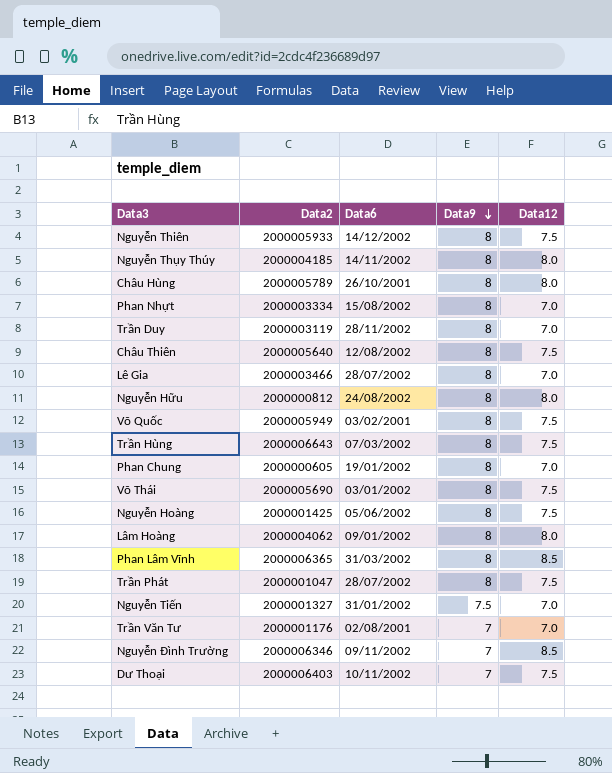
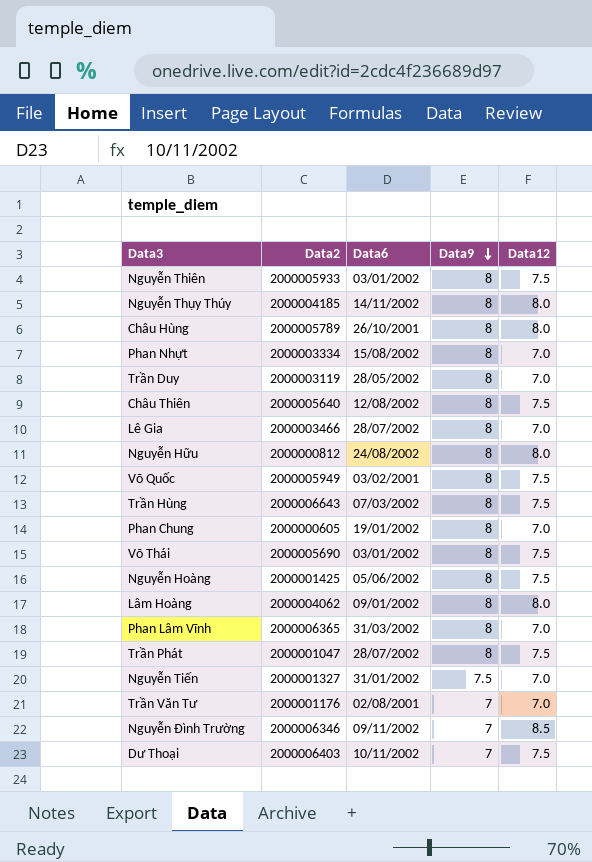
Nguyễn Thiên | Data6: 14/12/2002 -> 03/01/2002
Trần Duy | Data6: 28/11/2002 -> 28/05/2002
Phan Lâm Vĩnh | Data12: 8.5 -> 7.0

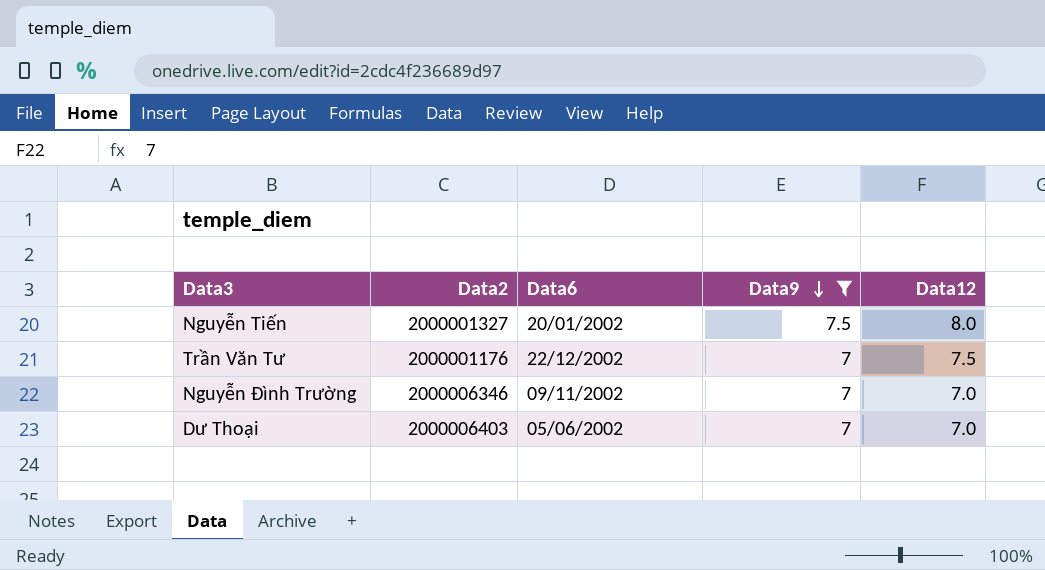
filter: none -> Data9 != 8
Nguyễn Tiến | Data6: 31/01/2002 -> 20/01/2002
Nguyễn Tiến | Data12: 7.0 -> 8.0
Trần Văn Tư | Data6: 02/08/2001 -> 22/12/2002
Trần Văn Tư | Data12: 7.0 -> 7.5
Nguyễn Đình Trường | Data12: 8.5 -> 7.0
Dư Thoại | Data6: 10/11/2002 -> 05/06/2002
Dư Thoại | Data12: 7.5 -> 7.0

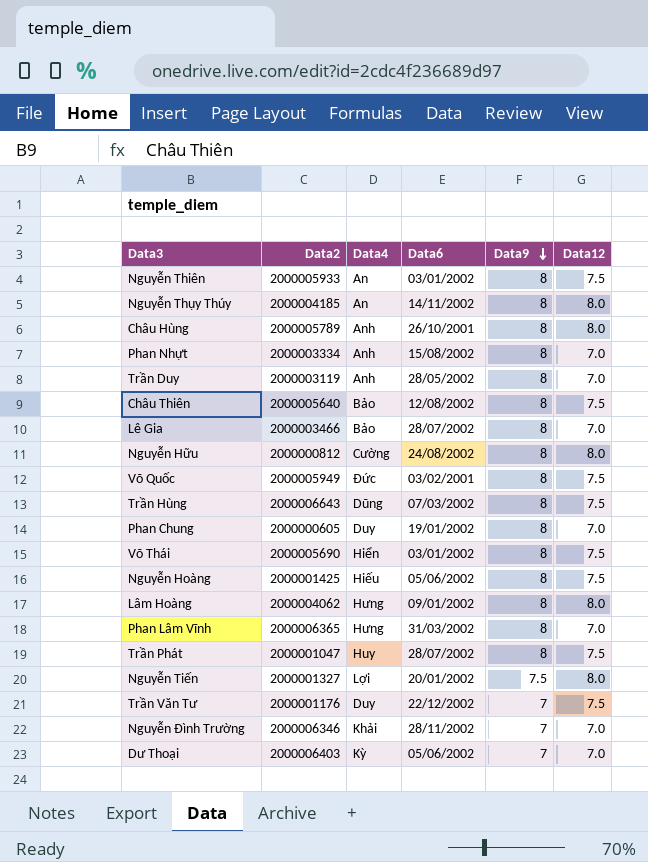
filter: Data9 != 8 -> none
column Data4 | position: none -> 3
Nguyễn Đình Trường | Data6: 09/11/2002 -> 28/11/2002

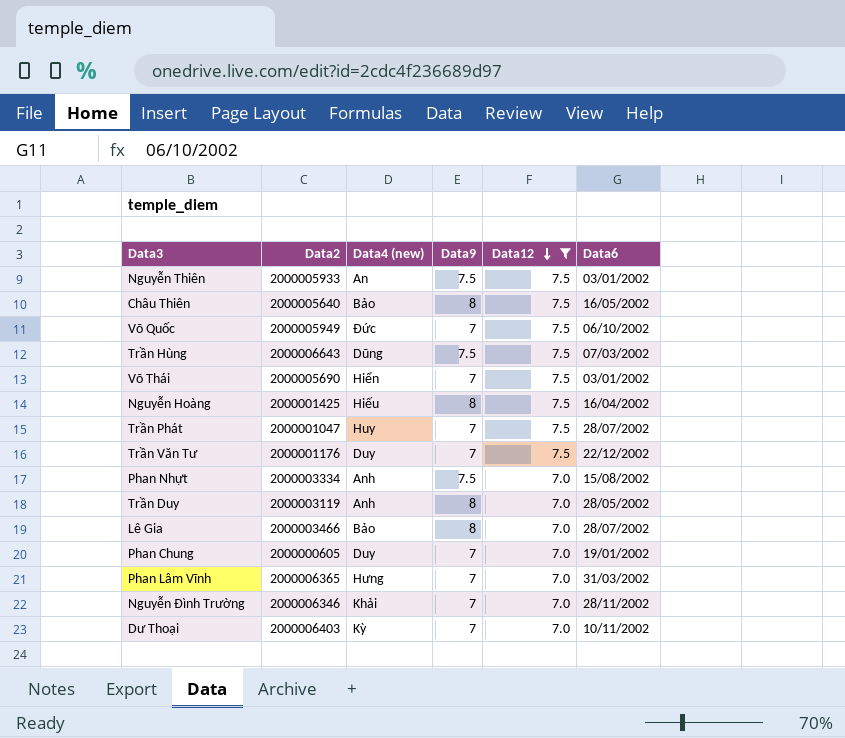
filter: none -> Data12 != 8.0
row order: Data9 descending -> Data12 descending
column name: Data4 -> Data4 (new)
column Data6 | position: 4 -> 6
Nguyễn Thiên | Data9: 8 -> 7.5
Châu Thiên | Data6: 12/08/2002 -> 16/05/2002
Võ Quốc | Data9: 8 -> 7
Võ Quốc | Data6: 03/02/2001 -> 06/10/2002
Trần Hùng | Data9: 8 -> 7.5
Võ Thái | Data9: 8 -> 7
Nguyễn Hoàng | Data6: 05/06/2002 -> 16/04/2002
Trần Phát | Data9: 8 -> 7
Phan Nhựt | Data9: 8 -> 7.5
Phan Chung | Data9: 8 -> 7
Phan Lâm Vĩnh | Data9: 8 -> 7
Dư Thoại | Data6: 05/06/2002 -> 10/11/2002

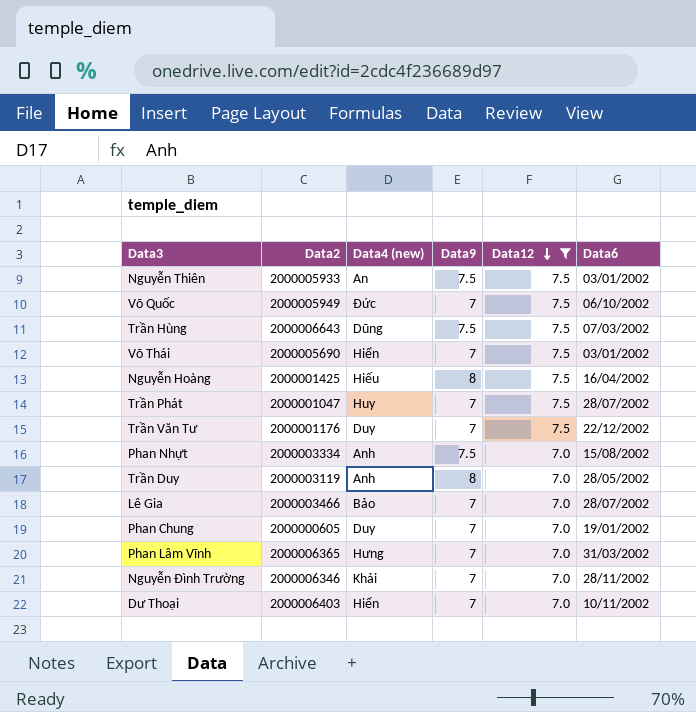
row Châu Thiên: 2000005640 | Bảo | 8 | 7.5 | 16/05/2002 -> none
Lê Gia | Data9: 8 -> 7
Dư Thoại | Data4 (new): Kỳ -> Hiển

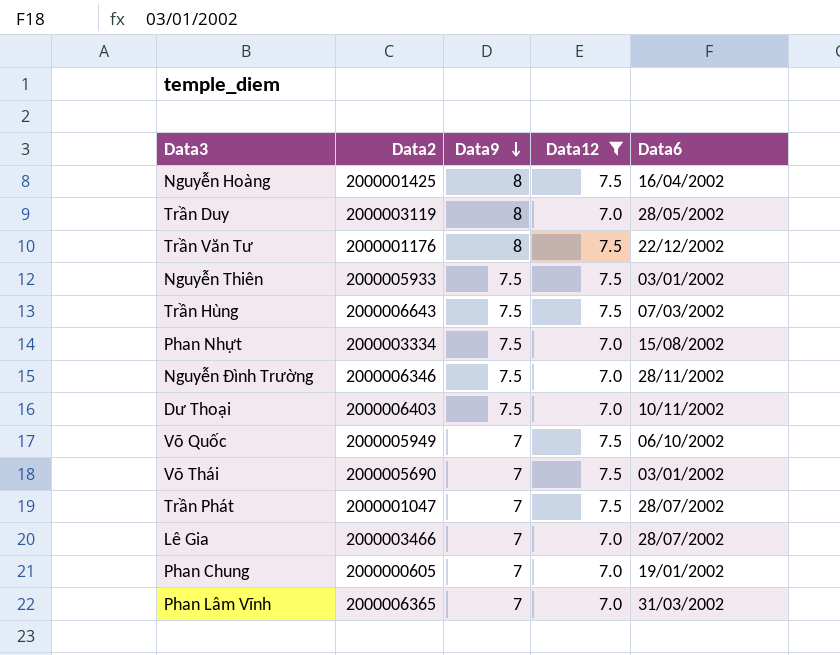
row order: Data12 descending -> Data9 descending
column Data4 (new) | position: 3 -> none
Trần Văn Tư | Data9: 7 -> 8
Nguyễn Đình Trường | Data9: 7 -> 7.5
Dư Thoại | Data9: 7 -> 7.5

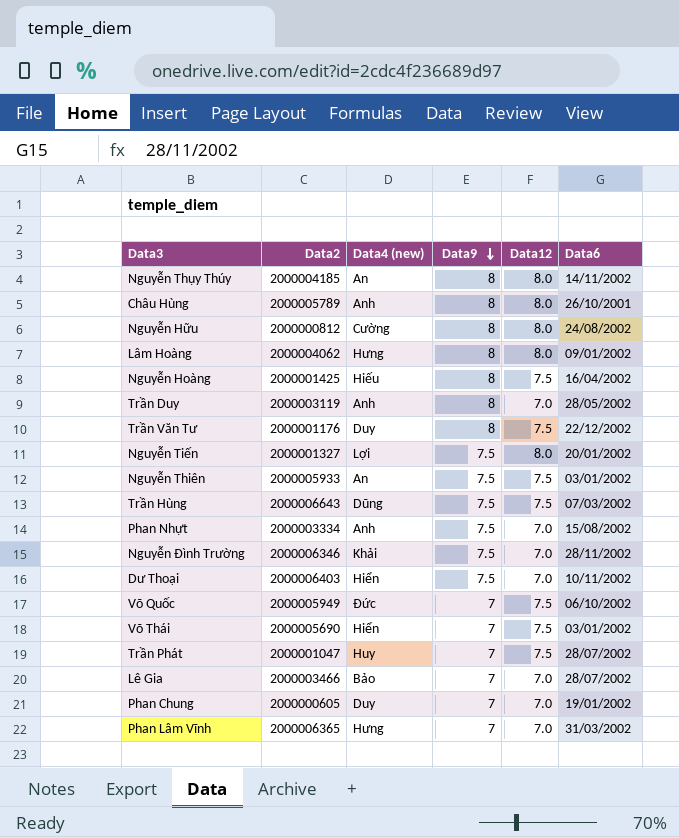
filter: Data12 != 8.0 -> none
column Data4 (new) | position: none -> 3

